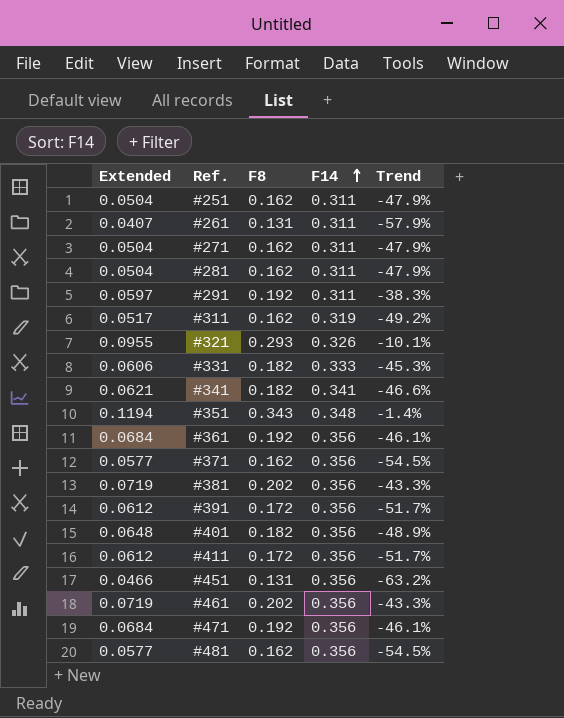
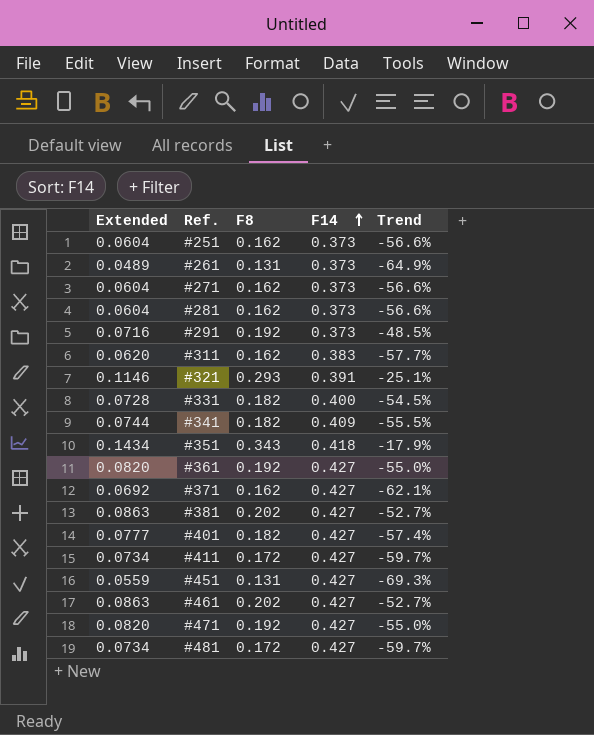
row #391: 0.0612 | 0.172 | 0.356 | -51.7% -> none
#251 | Extended: 0.0504 -> 0.0604
#251 | F14: 0.311 -> 0.373
#251 | Trend: -47.9% -> -56.6%
#261 | Extended: 0.0407 -> 0.0489
#261 | F14: 0.311 -> 0.373
#261 | Trend: -57.9% -> -64.9%
#271 | Extended: 0.0504 -> 0.0604
#271 | F14: 0.311 -> 0.373
#271 | Trend: -47.9% -> -56.6%
#281 | Extended: 0.0504 -> 0.0604
#281 | F14: 0.311 -> 0.373
#281 | Trend: -47.9% -> -56.6%
#291 | Extended: 0.0597 -> 0.0716
#291 | F14: 0.311 -> 0.373
#291 | Trend: -38.3% -> -48.5%
#311 | Extended: 0.0517 -> 0.0620
#311 | F14: 0.319 -> 0.383
#311 | Trend: -49.2% -> -57.7%
#321 | Extended: 0.0955 -> 0.1146
#321 | F14: 0.326 -> 0.391
#321 | Trend: -10.1% -> -25.1%
#331 | Extended: 0.0606 -> 0.0728
#331 | F14: 0.333 -> 0.400
#331 | Trend: -45.3% -> -54.5%
#341 | Extended: 0.0621 -> 0.0744
#341 | F14: 0.341 -> 0.409
#341 | Trend: -46.6% -> -55.5%
#351 | Extended: 0.1194 -> 0.1434
#351 | F14: 0.348 -> 0.418
#351 | Trend: -1.4% -> -17.9%
#361 | Extended: 0.0684 -> 0.0820
#361 | F14: 0.356 -> 0.427
#361 | Trend: -46.1% -> -55.0%
#371 | Extended: 0.0577 -> 0.0692
#371 | F14: 0.356 -> 0.427
#371 | Trend: -54.5% -> -62.1%
#381 | Extended: 0.0719 -> 0.0863
#381 | F14: 0.356 -> 0.427
#381 | Trend: -43.3% -> -52.7%
#401 | Extended: 0.0648 -> 0.0777
#401 | F14: 0.356 -> 0.427
#401 | Trend: -48.9% -> -57.4%
#411 | Extended: 0.0612 -> 0.0734
#411 | F14: 0.356 -> 0.427
#411 | Trend: -51.7% -> -59.7%
#451 | Extended: 0.0466 -> 0.0559
#451 | F14: 0.356 -> 0.427
#451 | Trend: -63.2% -> -69.3%
#461 | Extended: 0.0719 -> 0.0863
#461 | F14: 0.356 -> 0.427
#461 | Trend: -43.3% -> -52.7%
#471 | Extended: 0.0684 -> 0.0820
#471 | F14: 0.356 -> 0.427
#471 | Trend: -46.1% -> -55.0%
#481 | Extended: 0.0577 -> 0.0734
#481 | F8: 0.162 -> 0.172
#481 | F14: 0.356 -> 0.427
#481 | Trend: -54.5% -> -59.7%

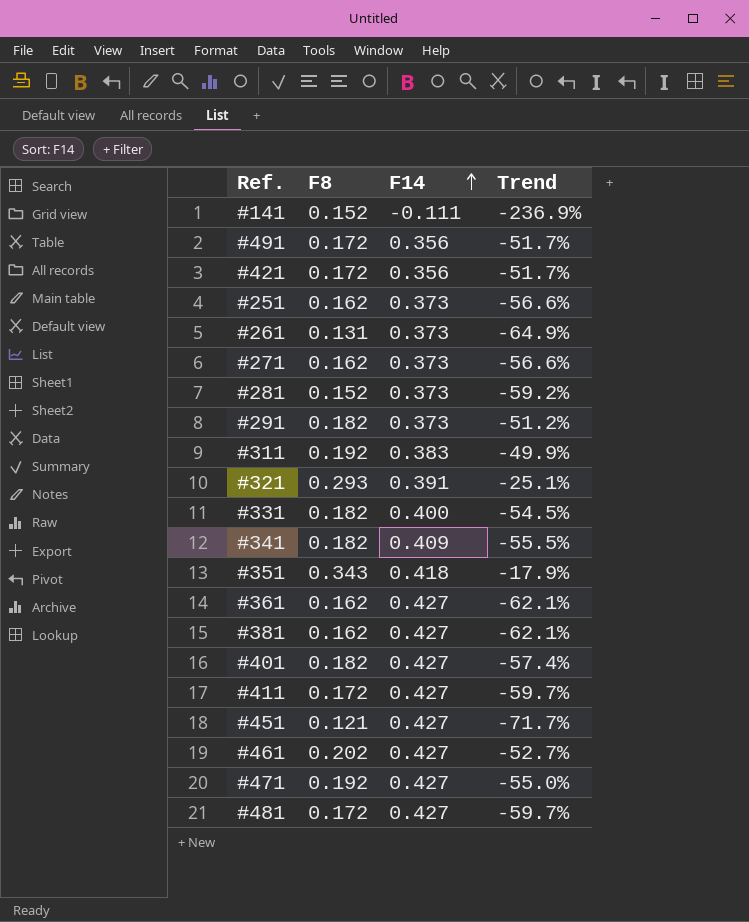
column Extended | formula: [F8] * [F14] -> none
row #371: 0.0692 | 0.162 | 0.427 | -62.1% -> none
row #141: none -> 0.152 | -0.111 | -236.9%
row #491: none -> 0.172 | 0.356 | -51.7%
row #421: none -> 0.172 | 0.356 | -51.7%
#281 | F8: 0.162 -> 0.152
#281 | Trend: -56.6% -> -59.2%
#291 | F8: 0.192 -> 0.182
#291 | Trend: -48.5% -> -51.2%
#311 | F8: 0.162 -> 0.192
#311 | Trend: -57.7% -> -49.9%
#361 | F8: 0.192 -> 0.162
#361 | Trend: -55.0% -> -62.1%
#381 | F8: 0.202 -> 0.162
#381 | Trend: -52.7% -> -62.1%
#451 | F8: 0.131 -> 0.121
#451 | Trend: -69.3% -> -71.7%

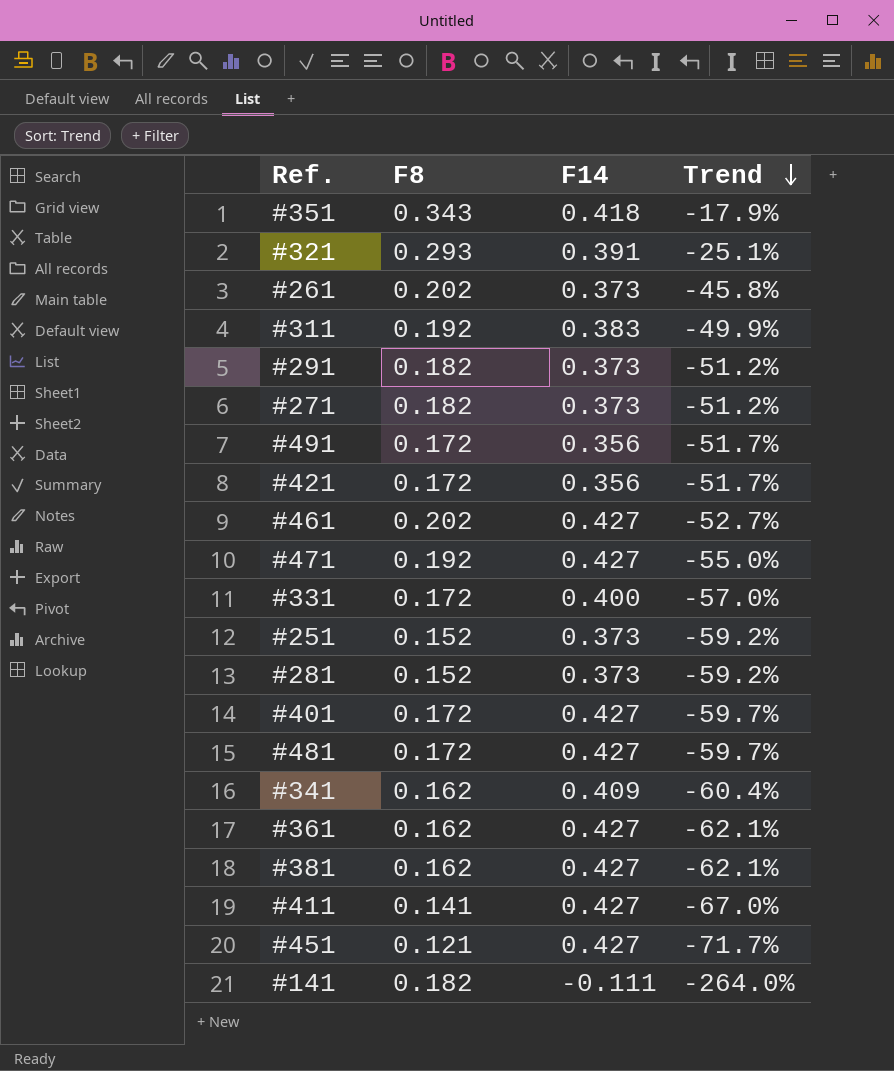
row order: F14 ascending -> Trend descending
#261 | F8: 0.131 -> 0.202
#261 | Trend: -64.9% -> -45.8%
#271 | F8: 0.162 -> 0.182
#271 | Trend: -56.6% -> -51.2%
#331 | F8: 0.182 -> 0.172
#331 | Trend: -54.5% -> -57.0%
#251 | F8: 0.162 -> 0.152
#251 | Trend: -56.6% -> -59.2%
#401 | F8: 0.182 -> 0.172
#401 | Trend: -57.4% -> -59.7%
#341 | F8: 0.182 -> 0.162
#341 | Trend: -55.5% -> -60.4%
#411 | F8: 0.172 -> 0.141
#411 | Trend: -59.7% -> -67.0%
#141 | F8: 0.152 -> 0.182
#141 | Trend: -236.9% -> -264.0%

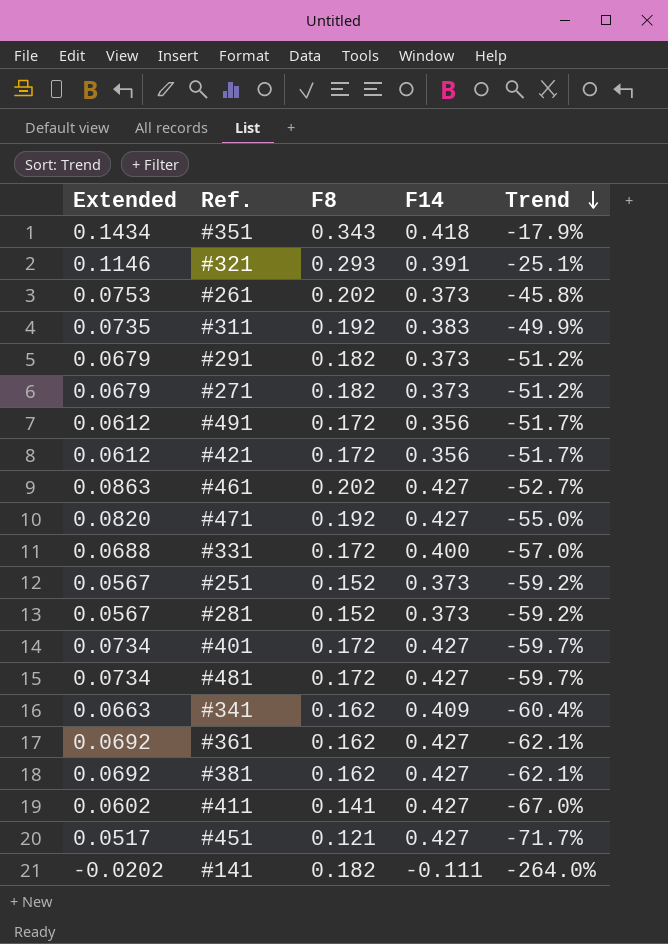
column Extended | formula: none -> [F8] * [F14]

